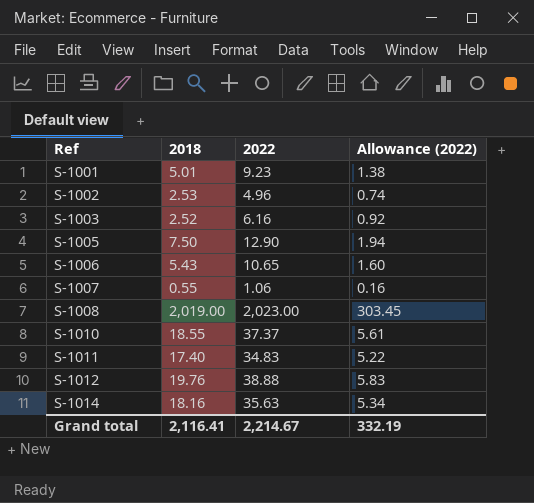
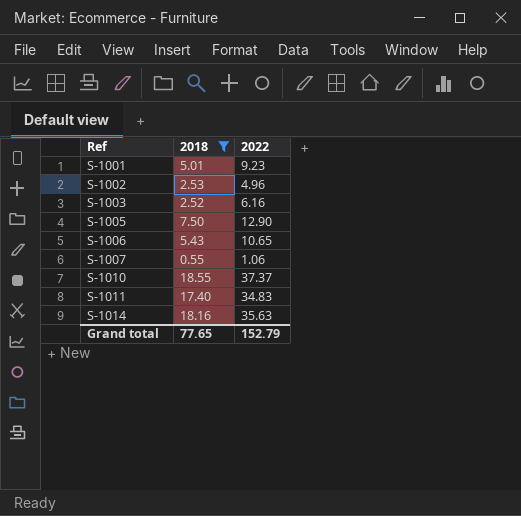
filter: none -> 2018 <= 18.55
column Allowance (2022) | formula: [2022] * 0.15 -> none
Grand total | 2018: 2,116.41 -> 77.65
Grand total | 2022: 2,214.67 -> 152.79

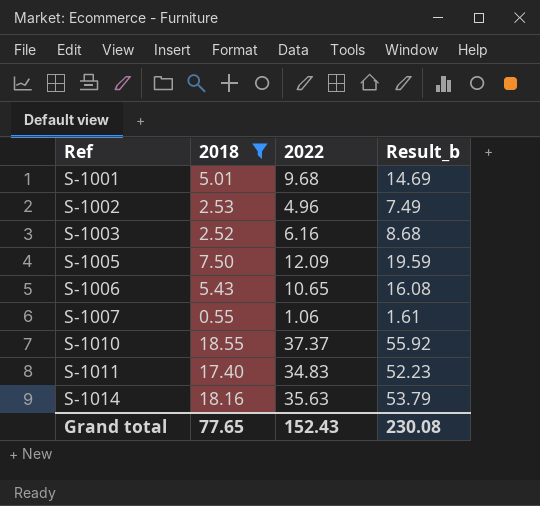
column Result_b | formula: none -> [2018] + [2022]
S-1001 | 2022: 9.23 -> 9.68
S-1005 | 2022: 12.90 -> 12.09
Grand total | 2022: 152.79 -> 152.43

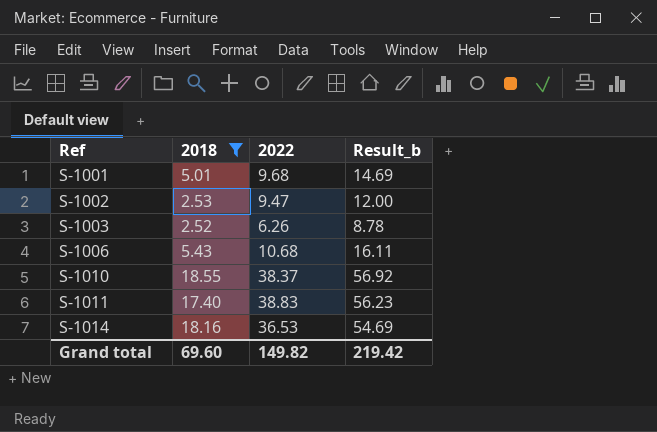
row S-1005: 7.50 | 12.09 | 19.59 -> none
row S-1007: 0.55 | 1.06 | 1.61 -> none
S-1002 | 2022: 4.96 -> 9.47
S-1002 | Result_b: 7.49 -> 12.00
S-1003 | 2022: 6.16 -> 6.26
S-1003 | Result_b: 8.68 -> 8.78
S-1006 | 2022: 10.65 -> 10.68
S-1006 | Result_b: 16.08 -> 16.11
S-1010 | 2022: 37.37 -> 38.37
S-1010 | Result_b: 55.92 -> 56.92
S-1011 | 2022: 34.83 -> 38.83
S-1011 | Result_b: 52.23 -> 56.23
S-1014 | 2022: 35.63 -> 36.53
S-1014 | Result_b: 53.79 -> 54.69
Grand total | 2018: 77.65 -> 69.60
Grand total | 2022: 152.43 -> 149.82
Grand total | Result_b: 230.08 -> 219.42

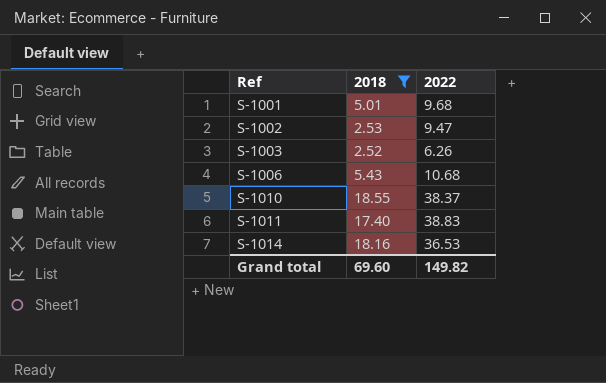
column Result_b | formula: [2018] + [2022] -> none

